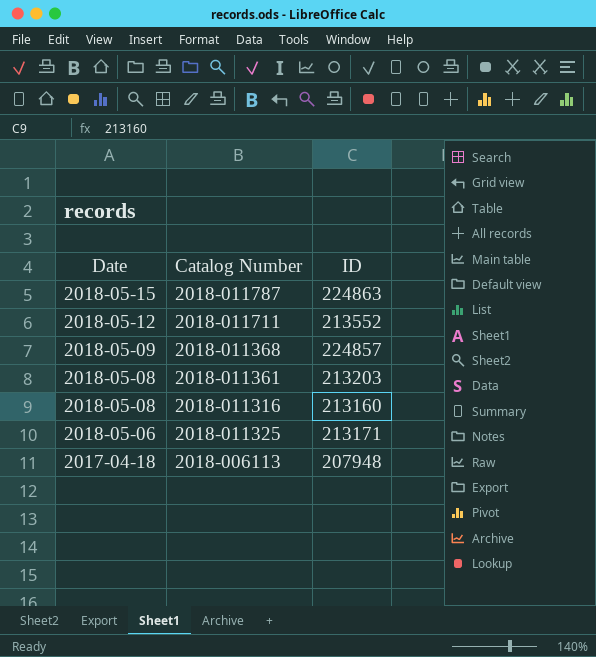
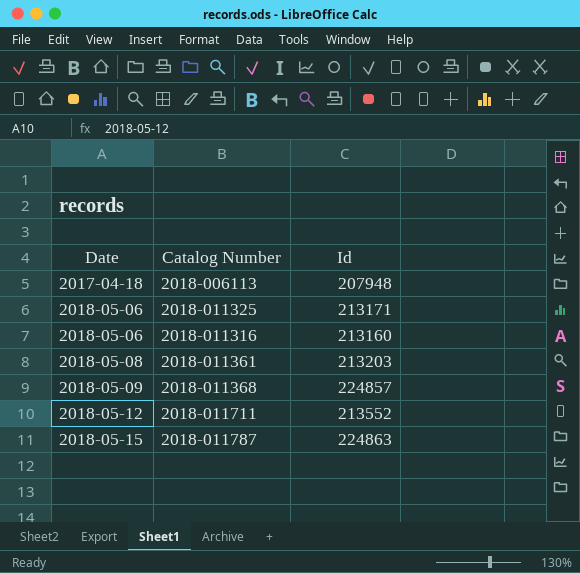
row order: Date descending -> Date ascending
column name: ID -> Id
2018-011316 | Date: 2018-05-08 -> 2018-05-06

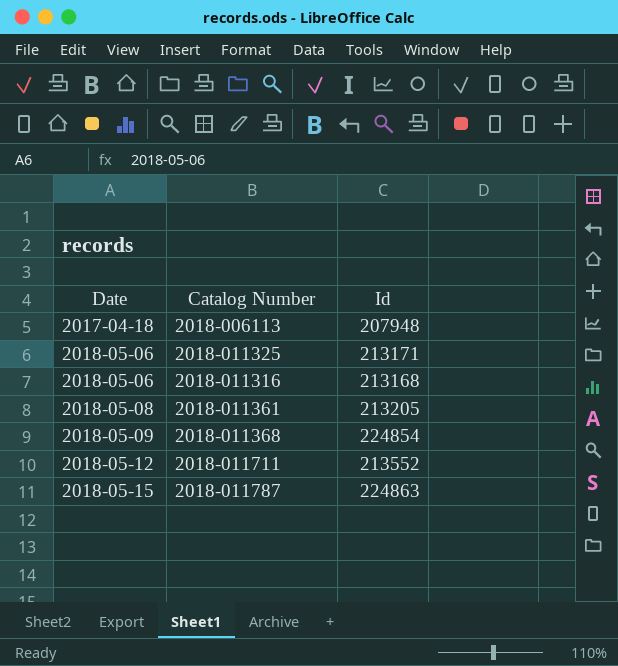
2018-011316 | Id: 213160 -> 213168
2018-011361 | Id: 213203 -> 213205
2018-011368 | Id: 224857 -> 224854

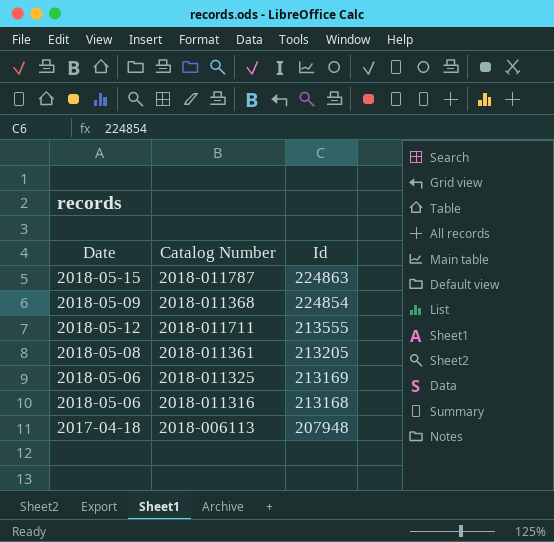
row order: Date ascending -> Id descending
2018-011711 | Id: 213552 -> 213555
2018-011325 | Id: 213171 -> 213169

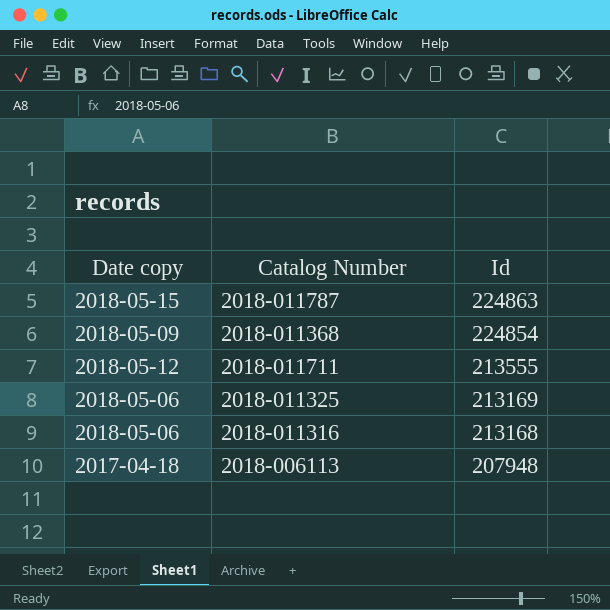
column name: Date -> Date copy
row 2018-011361: 2018-05-08 | 213205 -> none

